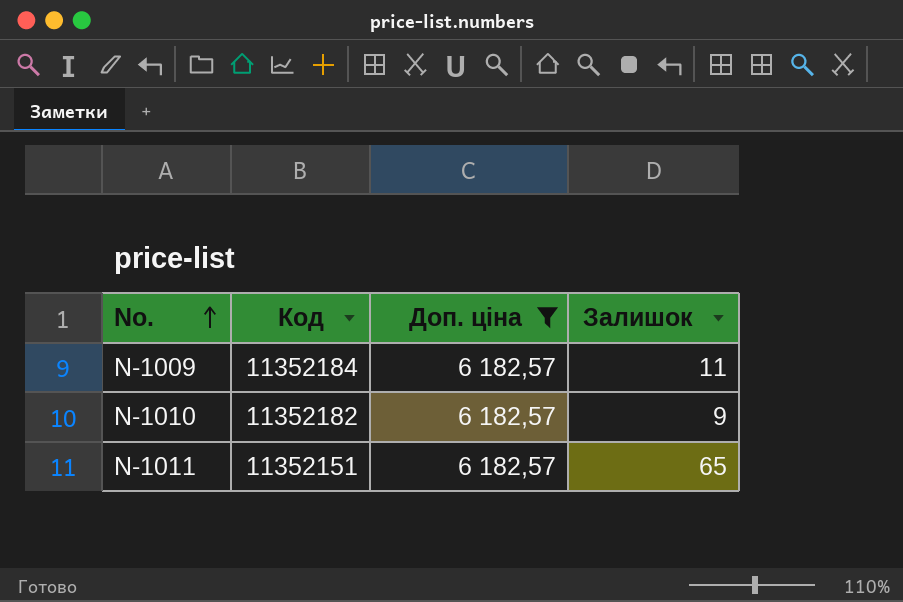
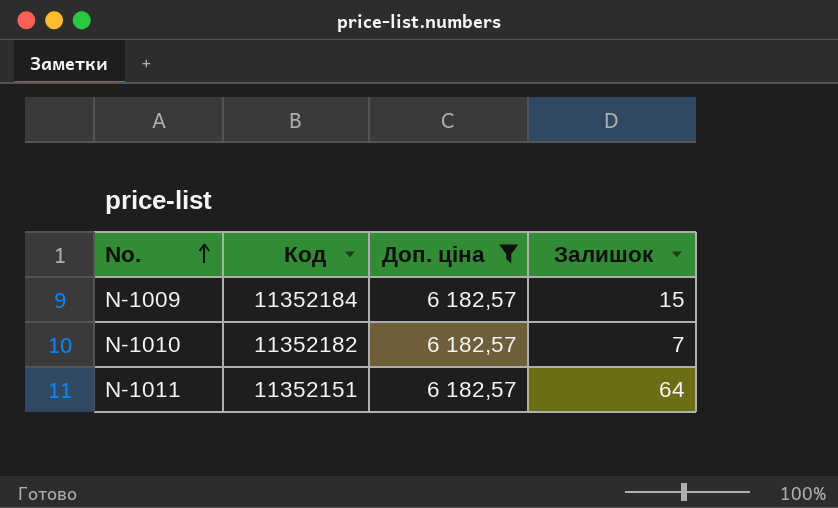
N-1009 | Залишок: 11 -> 15
N-1010 | Залишок: 9 -> 7
N-1011 | Залишок: 65 -> 64

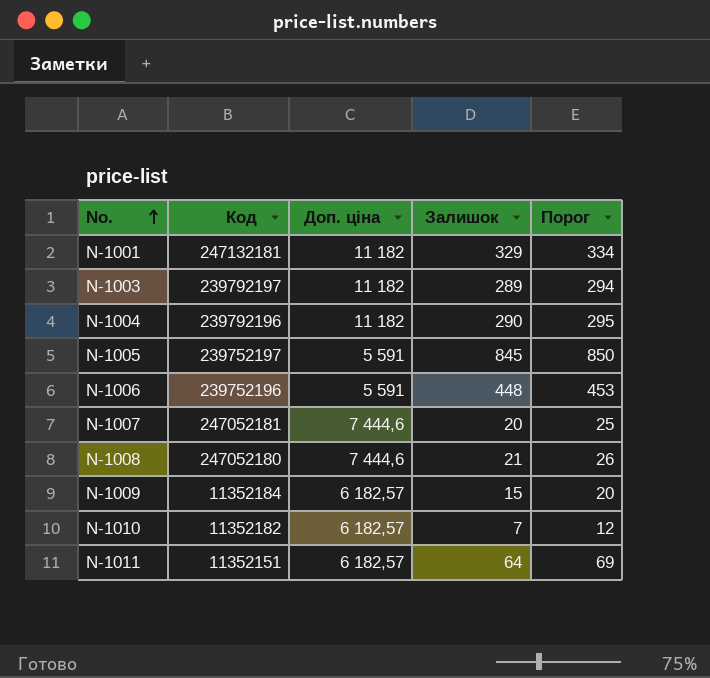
filter: Доп. ціна = 6 182,57 -> none
column Порог | formula: none -> [Залишок] + 5

